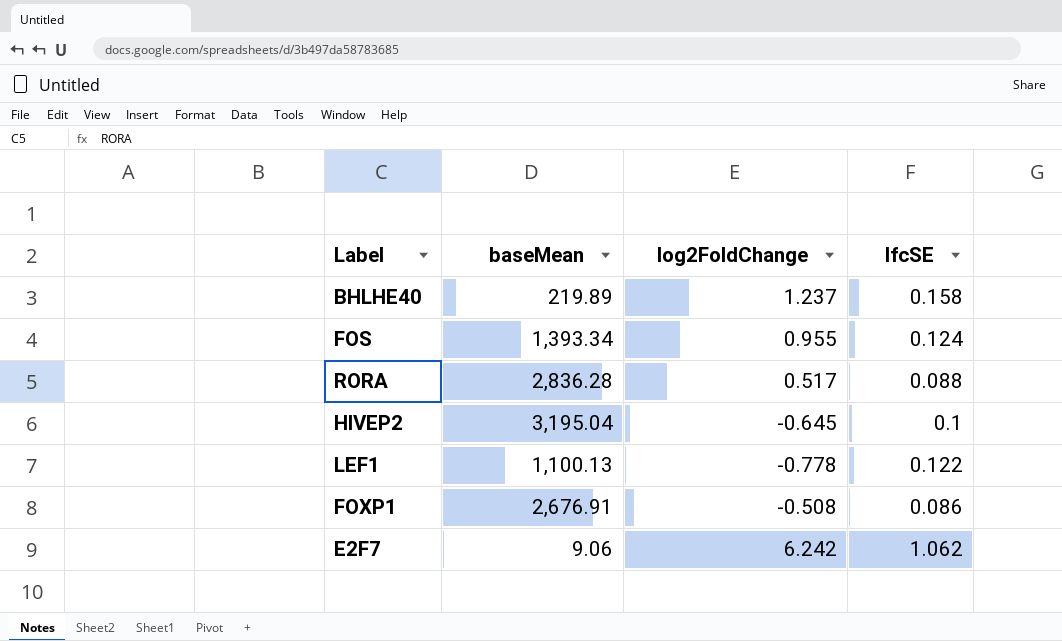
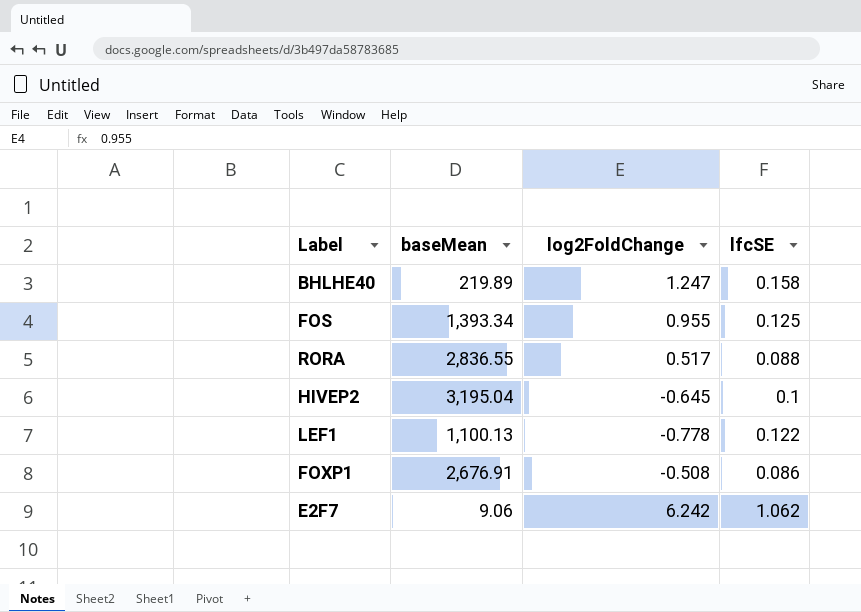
BHLHE40 | log2FoldChange: 1.237 -> 1.247
FOS | lfcSE: 0.124 -> 0.125
RORA | baseMean: 2,836.28 -> 2,836.55

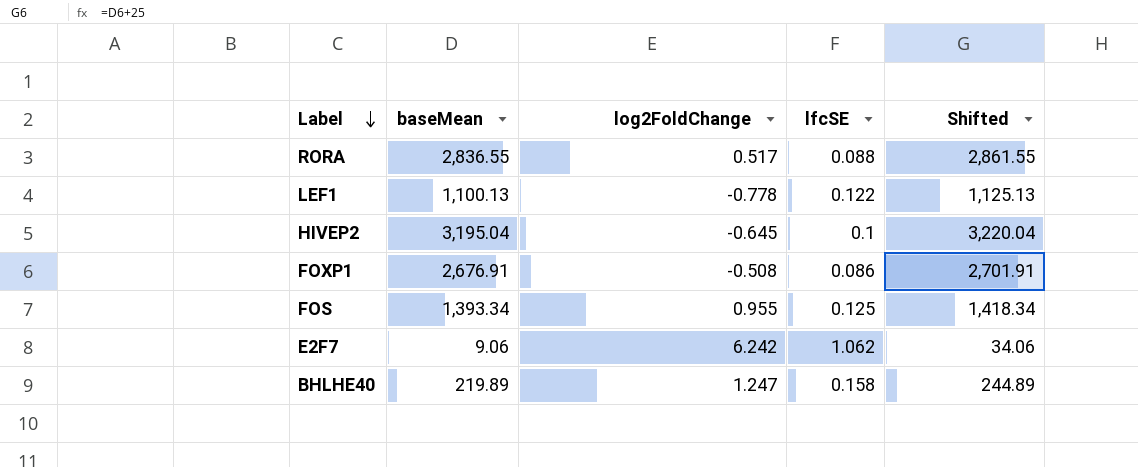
row order: none -> Label descending
column Shifted | formula: none -> [baseMean] + 25

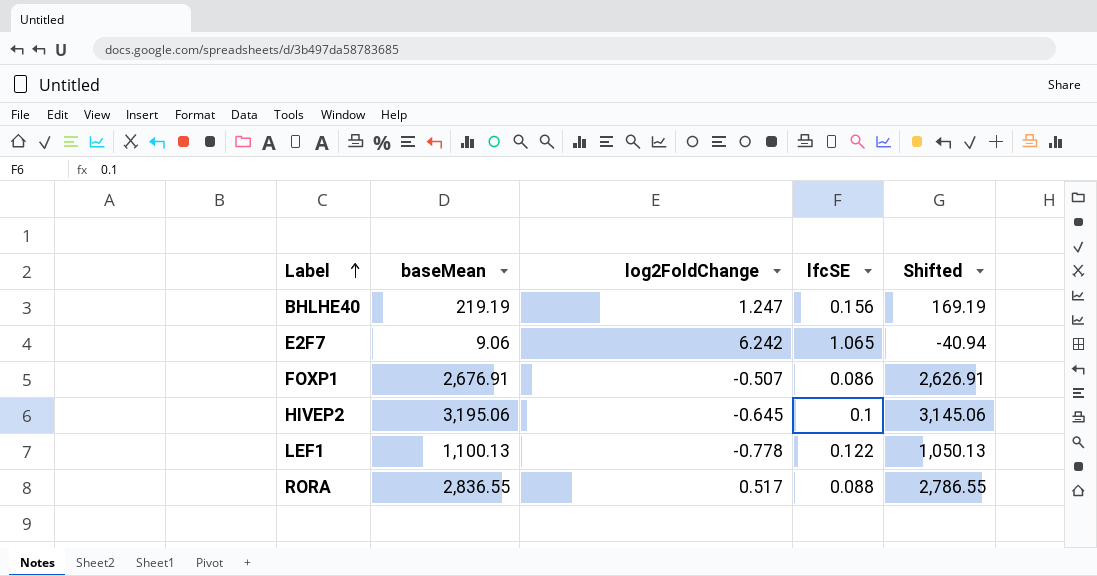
row order: Label descending -> Label ascending
column Shifted | formula: [baseMean] + 25 -> [baseMean] - 50
row FOS: 1,393.34 | 0.955 | 0.125 | 1,418.34 -> none
BHLHE40 | baseMean: 219.89 -> 219.19
BHLHE40 | lfcSE: 0.158 -> 0.156
E2F7 | lfcSE: 1.062 -> 1.065
FOXP1 | log2FoldChange: -0.508 -> -0.507
HIVEP2 | baseMean: 3,195.04 -> 3,195.06

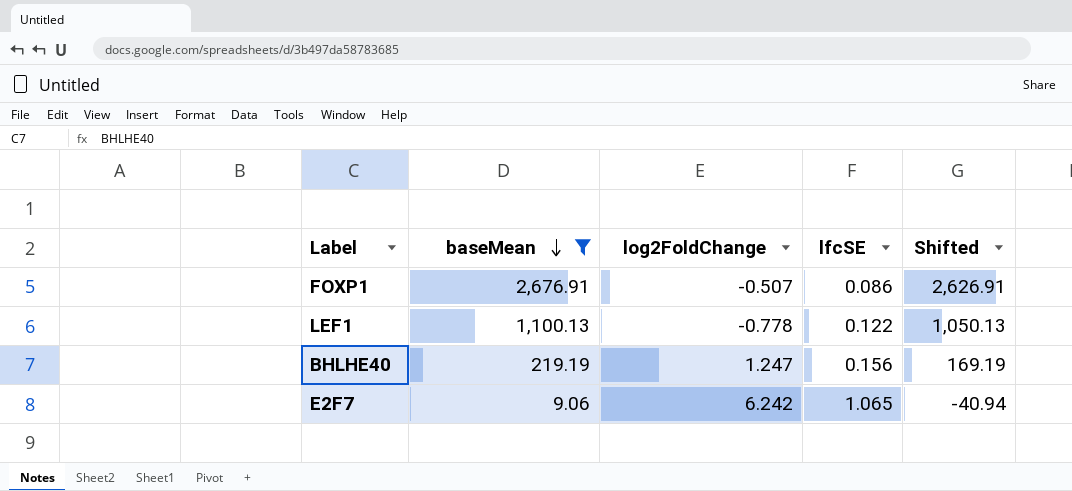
filter: none -> baseMean <= 2,676.91
row order: Label ascending -> baseMean descending

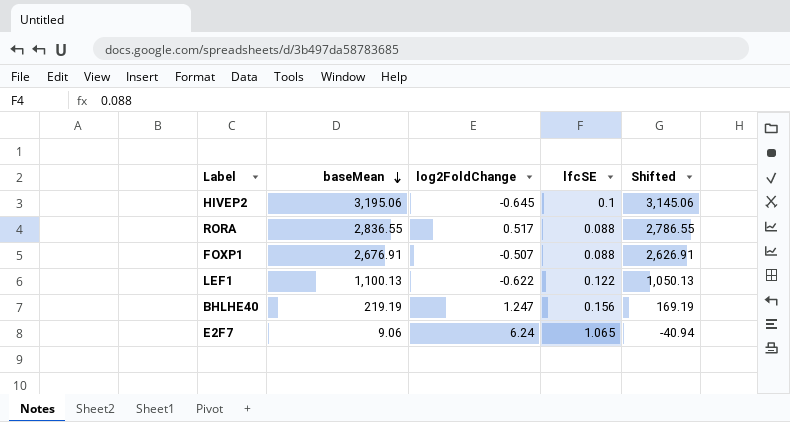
filter: baseMean <= 2,676.91 -> none
FOXP1 | lfcSE: 0.086 -> 0.088
LEF1 | log2FoldChange: -0.778 -> -0.622
E2F7 | log2FoldChange: 6.242 -> 6.24

